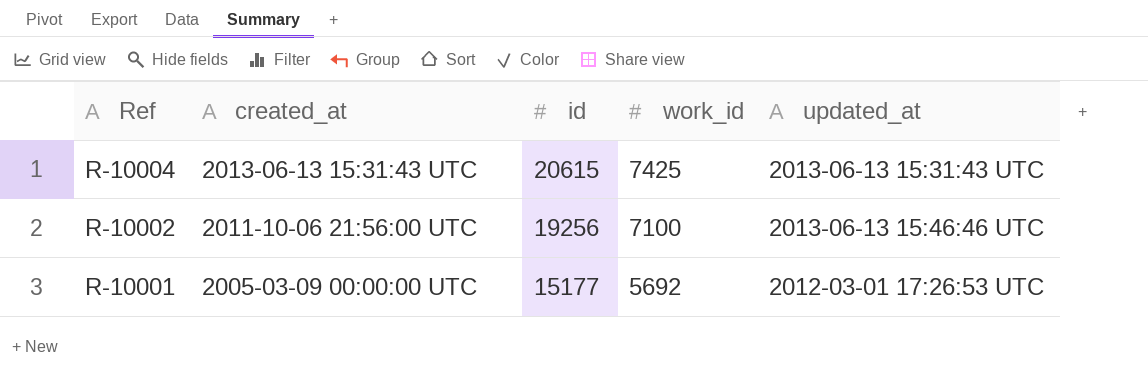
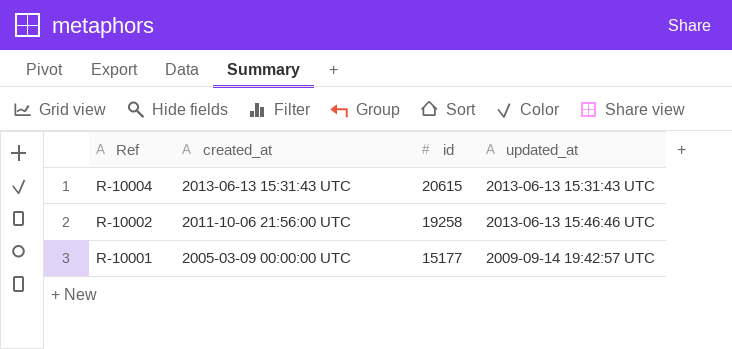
column work_id | position: 4 -> none
R-10002 | id: 19256 -> 19258
R-10001 | updated_at: 2012-03-01 17:26:53 UTC -> 2009-09-14 19:42:57 UTC

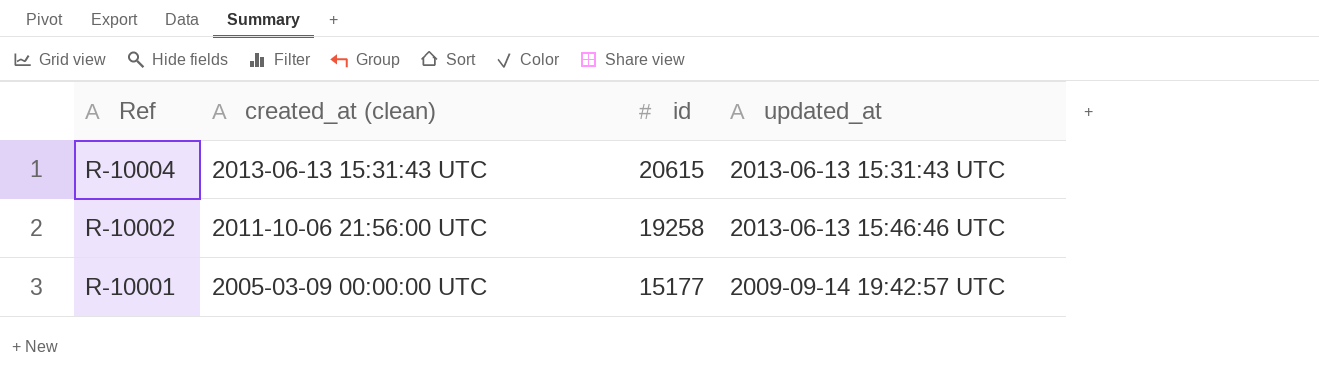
column name: created_at -> created_at (clean)

